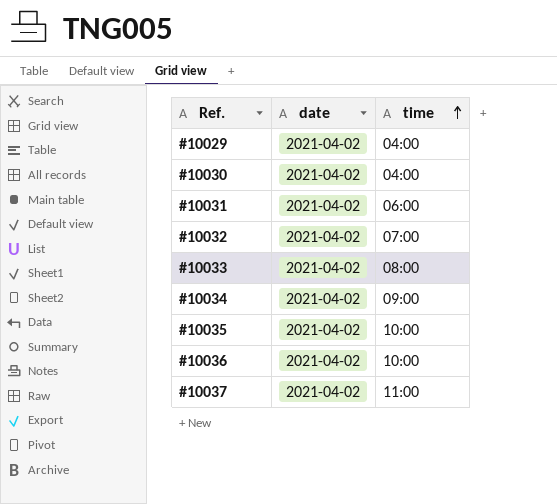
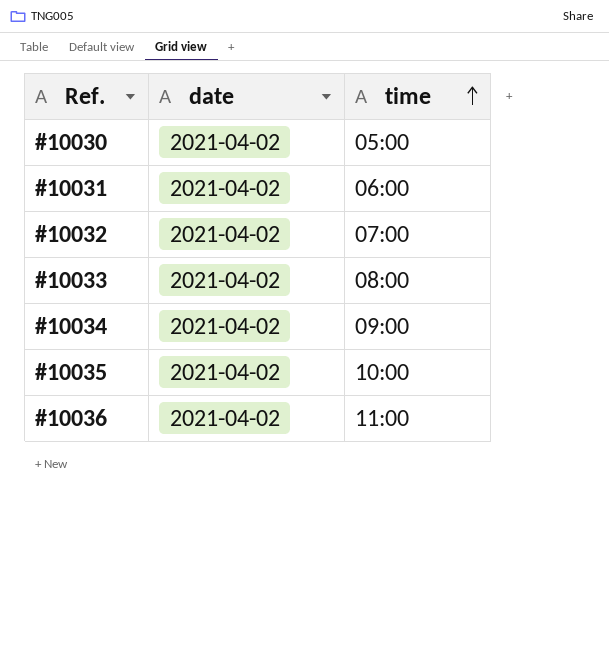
row #10029: 2021-04-02 | 04:00 -> none
row #10037: 2021-04-02 | 11:00 -> none
#10030 | time: 04:00 -> 05:00
#10036 | time: 10:00 -> 11:00

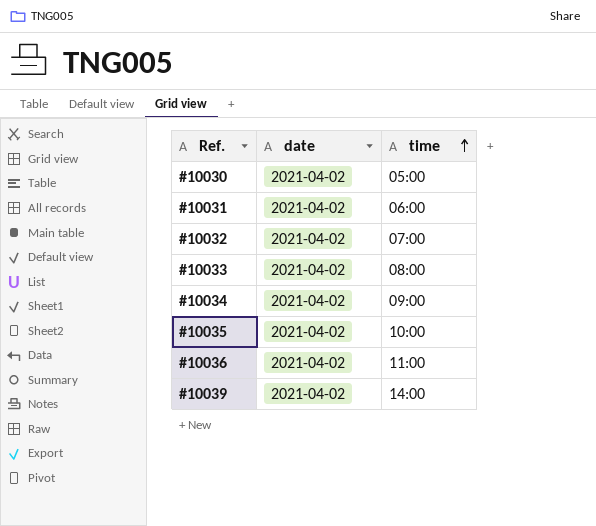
row #10039: none -> 2021-04-02 | 14:00

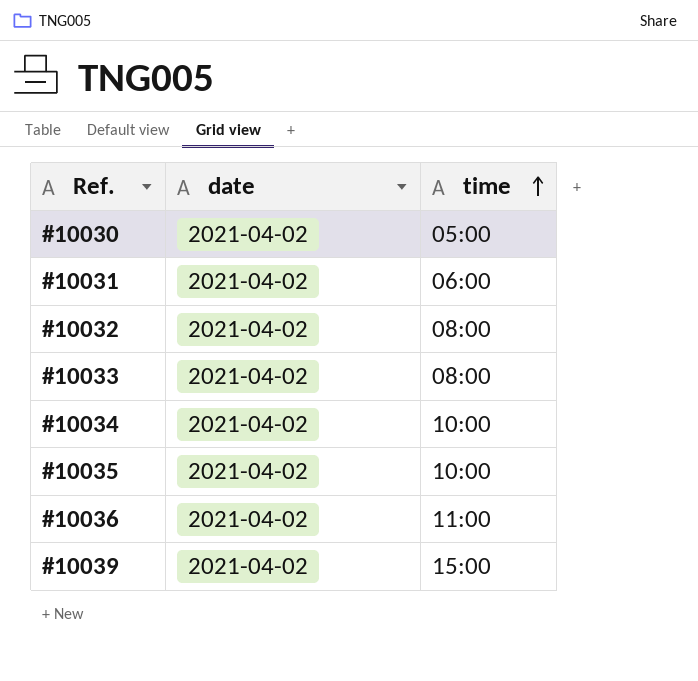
#10032 | time: 07:00 -> 08:00
#10034 | time: 09:00 -> 10:00
#10039 | time: 14:00 -> 15:00

